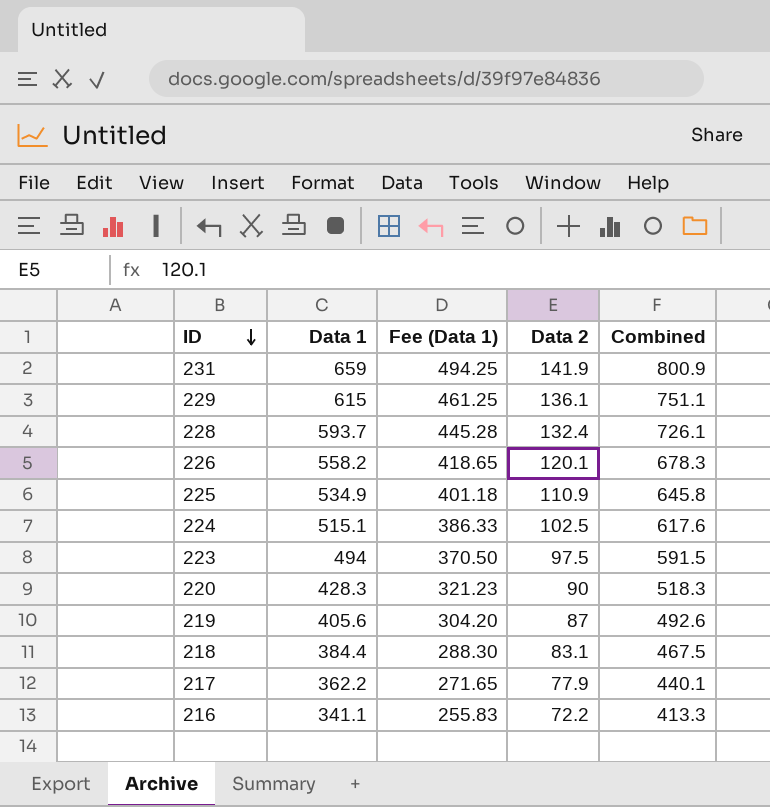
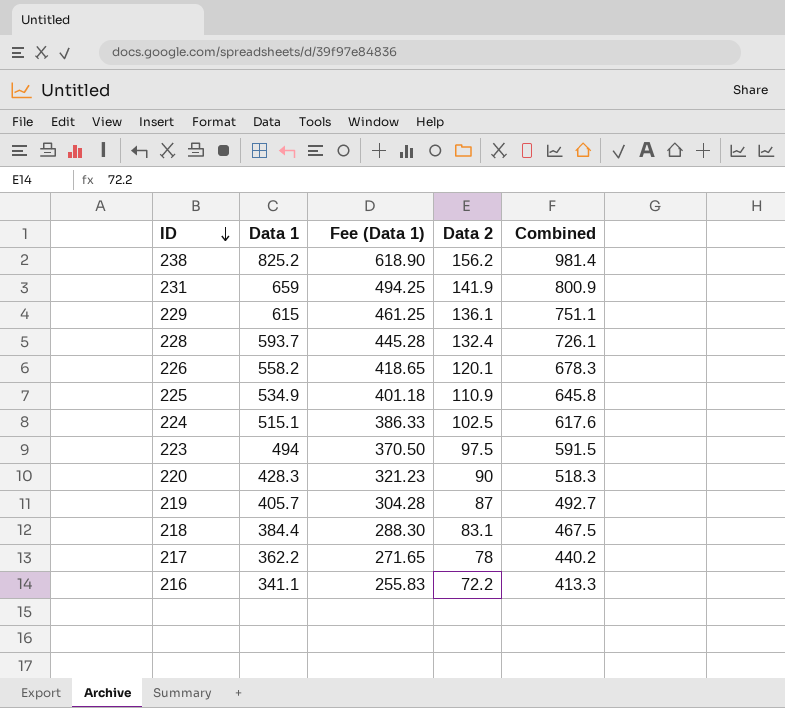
row 238: none -> 825.2 | 618.90 | 156.2 | 981.4
219 | Data 1: 405.6 -> 405.7
219 | Fee (Data 1): 304.20 -> 304.28
219 | Combined: 492.6 -> 492.7
217 | Data 2: 77.9 -> 78
217 | Combined: 440.1 -> 440.2

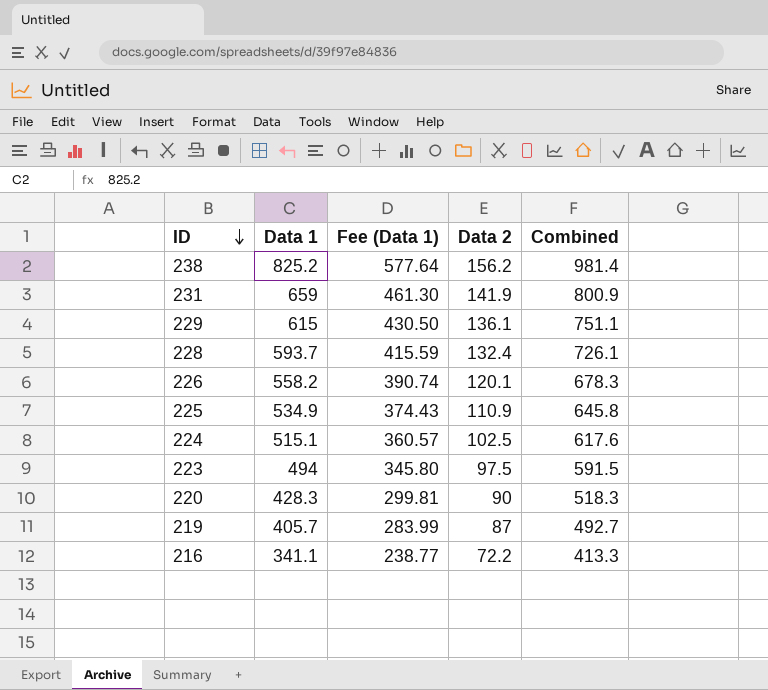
column Fee (Data 1) | formula: [Data 1] * 0.75 -> [Data 1] * 0.7
row 218: 384.4 | 288.30 | 83.1 | 467.5 -> none
row 217: 362.2 | 271.65 | 78 | 440.2 -> none

